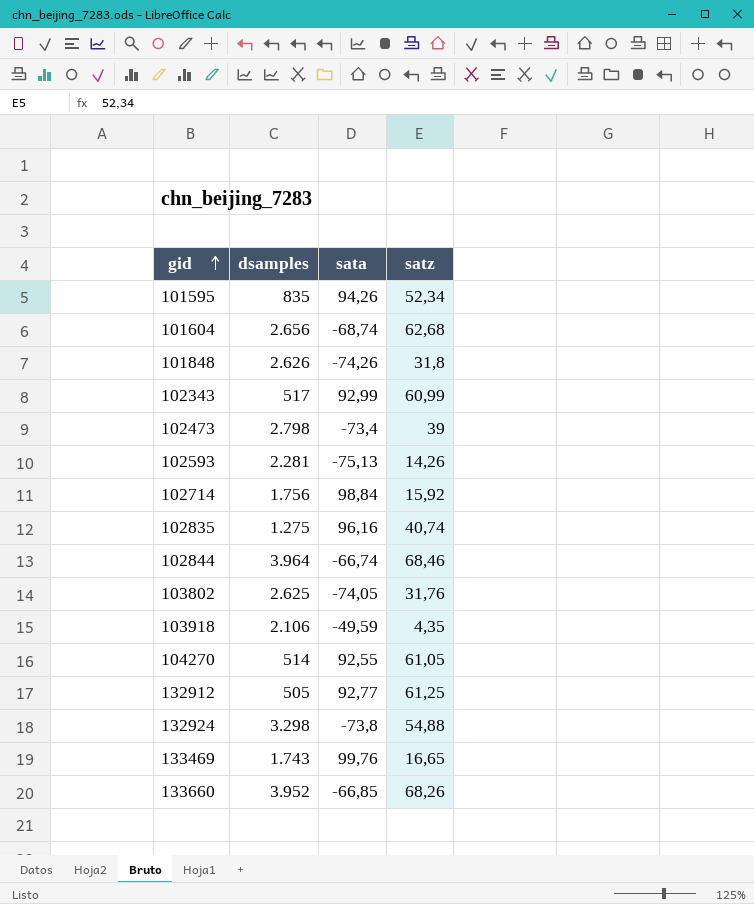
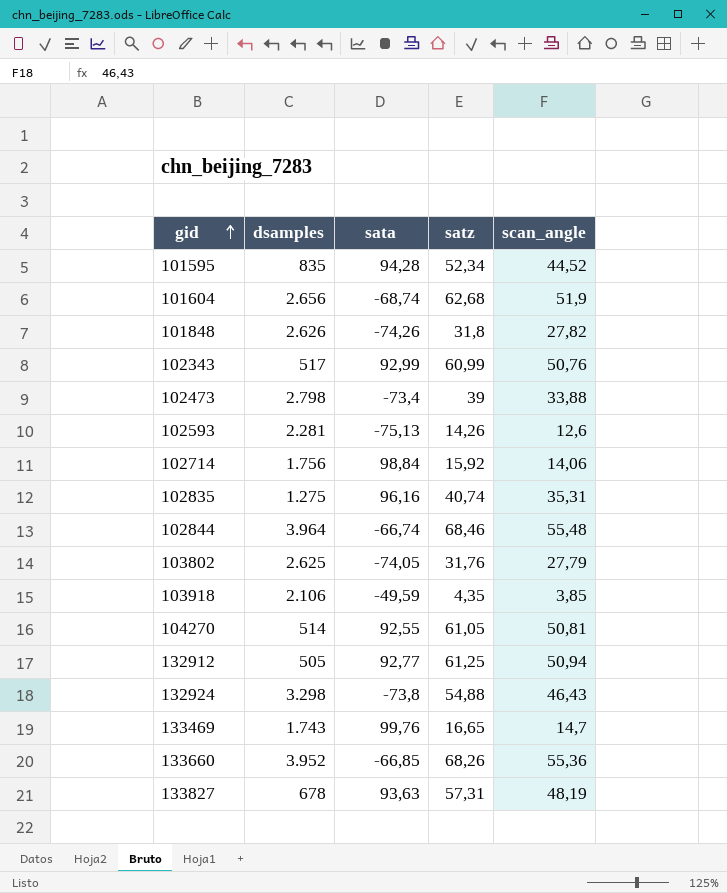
column scan_angle | position: none -> 5
101595 | sata: 94,26 -> 94,28
row 133827: none -> 678 | 93,63 | 57,31 | 48,19

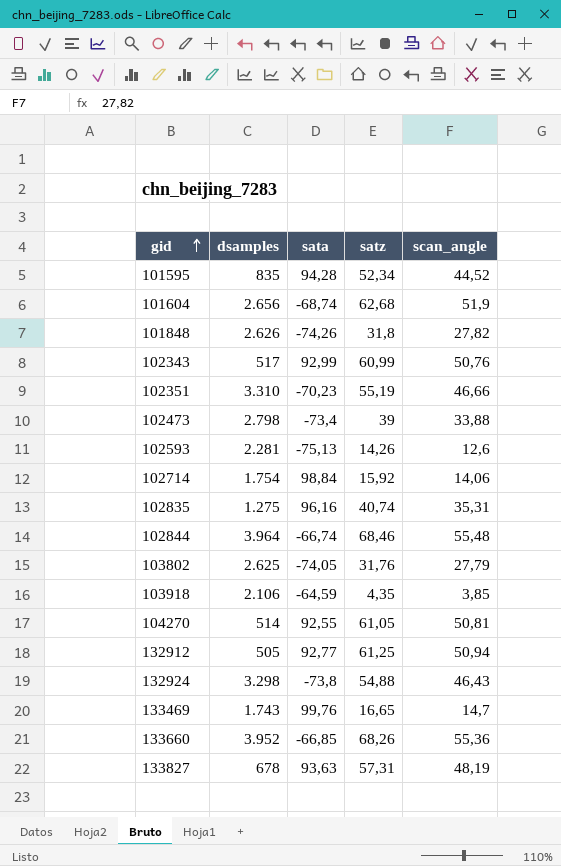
row 102351: none -> 3.310 | -70,23 | 55,19 | 46,66
102714 | dsamples: 1.756 -> 1.754
103918 | sata: -49,59 -> -64,59

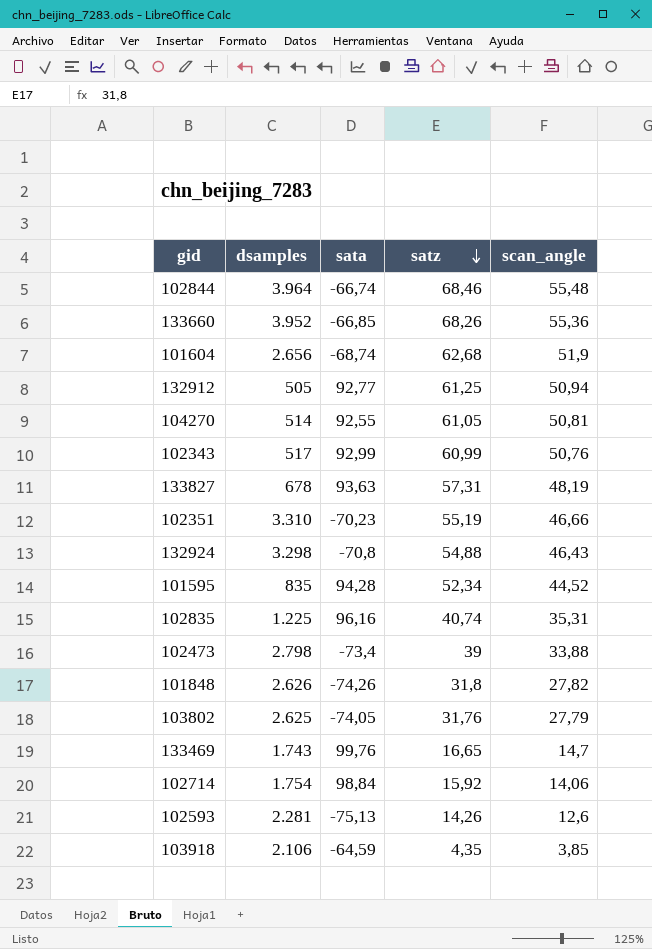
row order: gid ascending -> satz descending
132924 | sata: -73,8 -> -70,8
102835 | dsamples: 1.275 -> 1.225

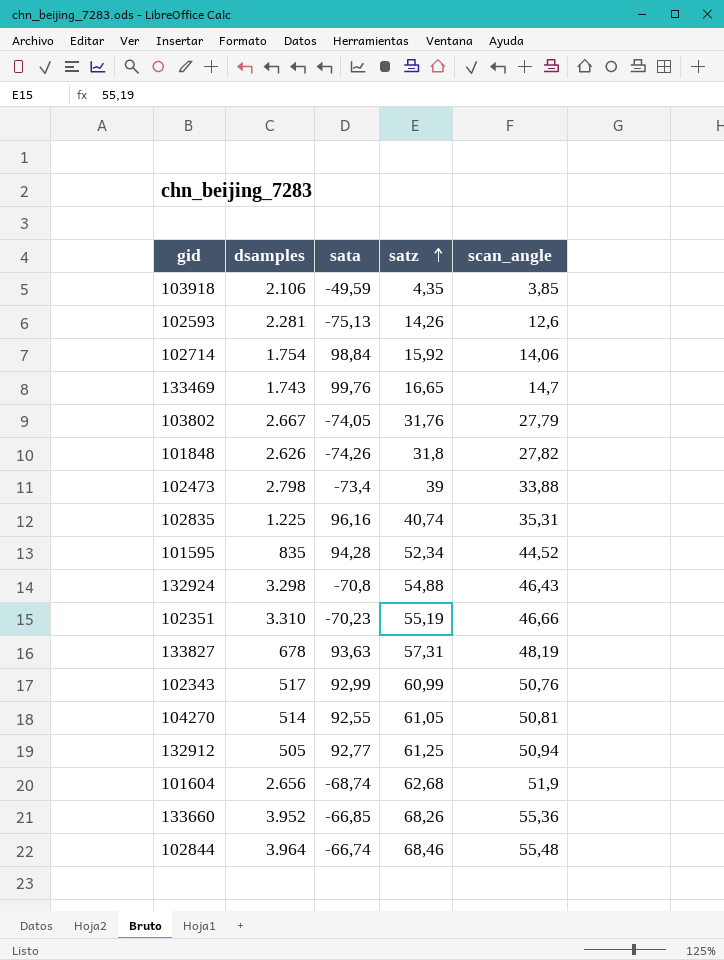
row order: satz descending -> satz ascending
103918 | sata: -64,59 -> -49,59
103802 | dsamples: 2.625 -> 2.667

